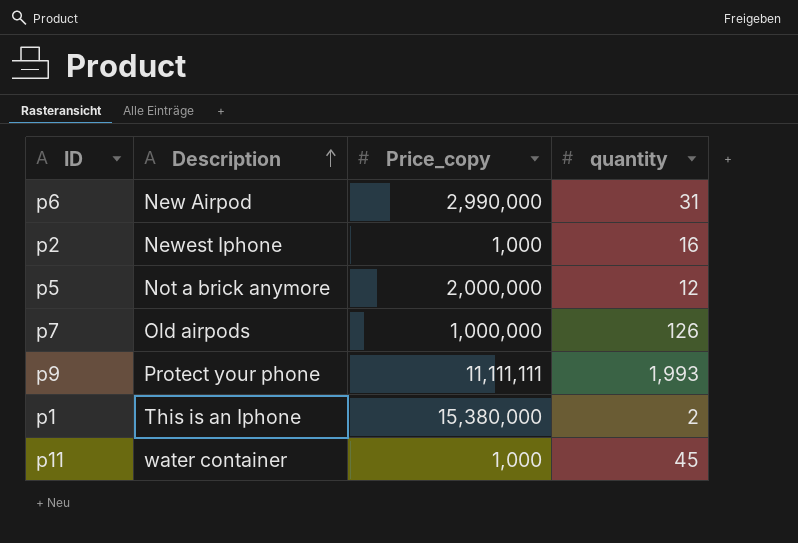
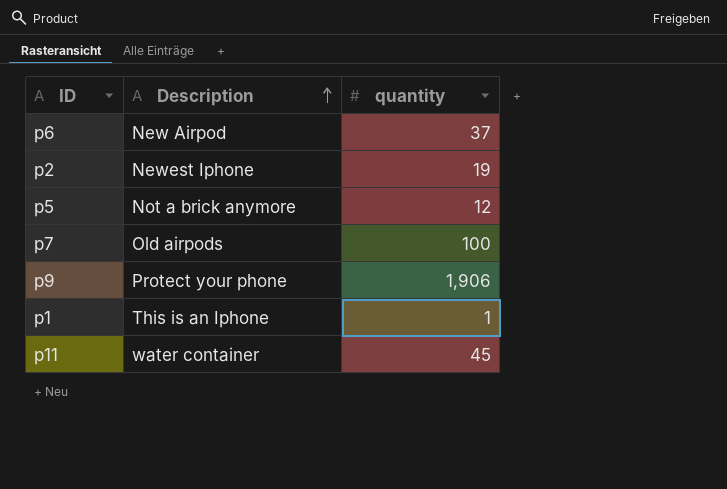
column Price_copy | position: 3 -> none
p6 | quantity: 31 -> 37
p2 | quantity: 16 -> 19
p7 | quantity: 126 -> 100
p9 | quantity: 1,993 -> 1,906
p1 | quantity: 2 -> 1

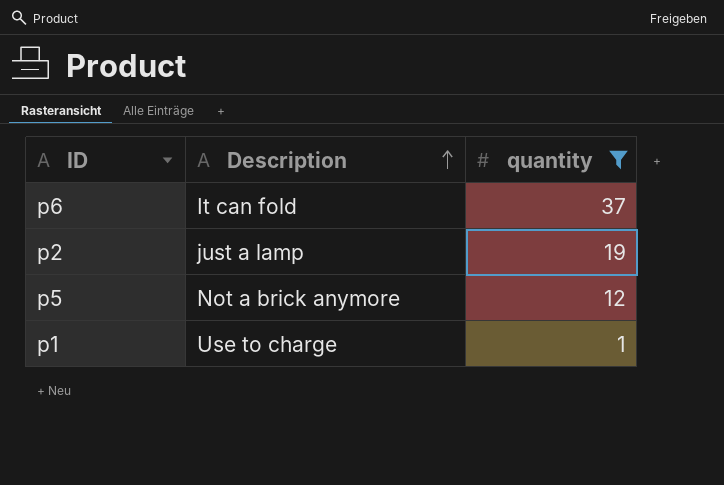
filter: none -> quantity <= 37
p6 | Description: New Airpod -> It can fold
p2 | Description: Newest Iphone -> just a lamp
p1 | Description: This is an Iphone -> Use to charge

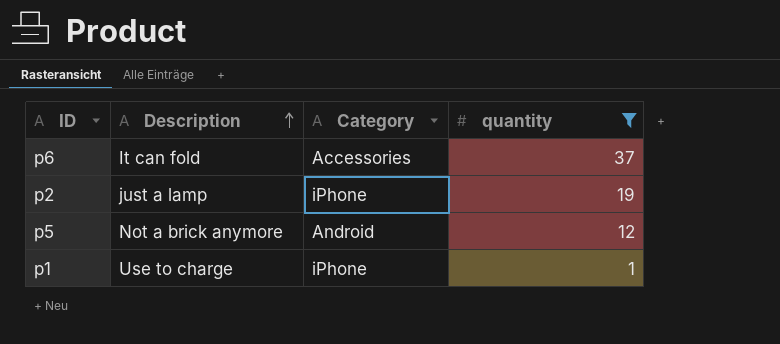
column Category | position: none -> 3

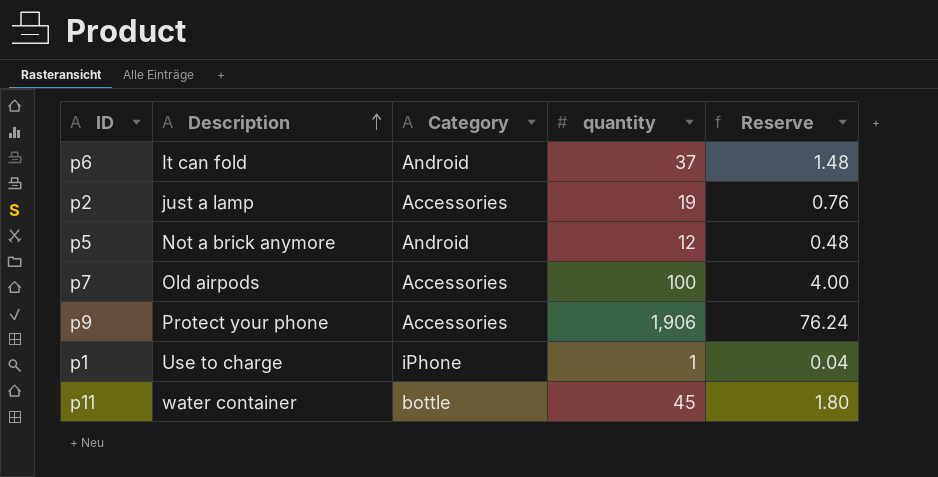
filter: quantity <= 37 -> none
column Reserve | formula: none -> [quantity] * 0.04
p6 | Category: Accessories -> Android
p2 | Category: iPhone -> Accessories

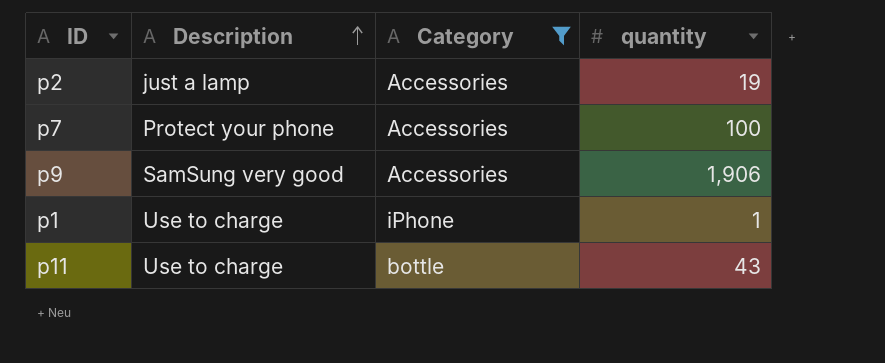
filter: none -> Category != Android
column Reserve | formula: [quantity] * 0.04 -> none
p7 | Description: Old airpods -> Protect your phone
p9 | Description: Protect your phone -> SamSung very good
p11 | Description: water container -> Use to charge
p11 | quantity: 45 -> 43

